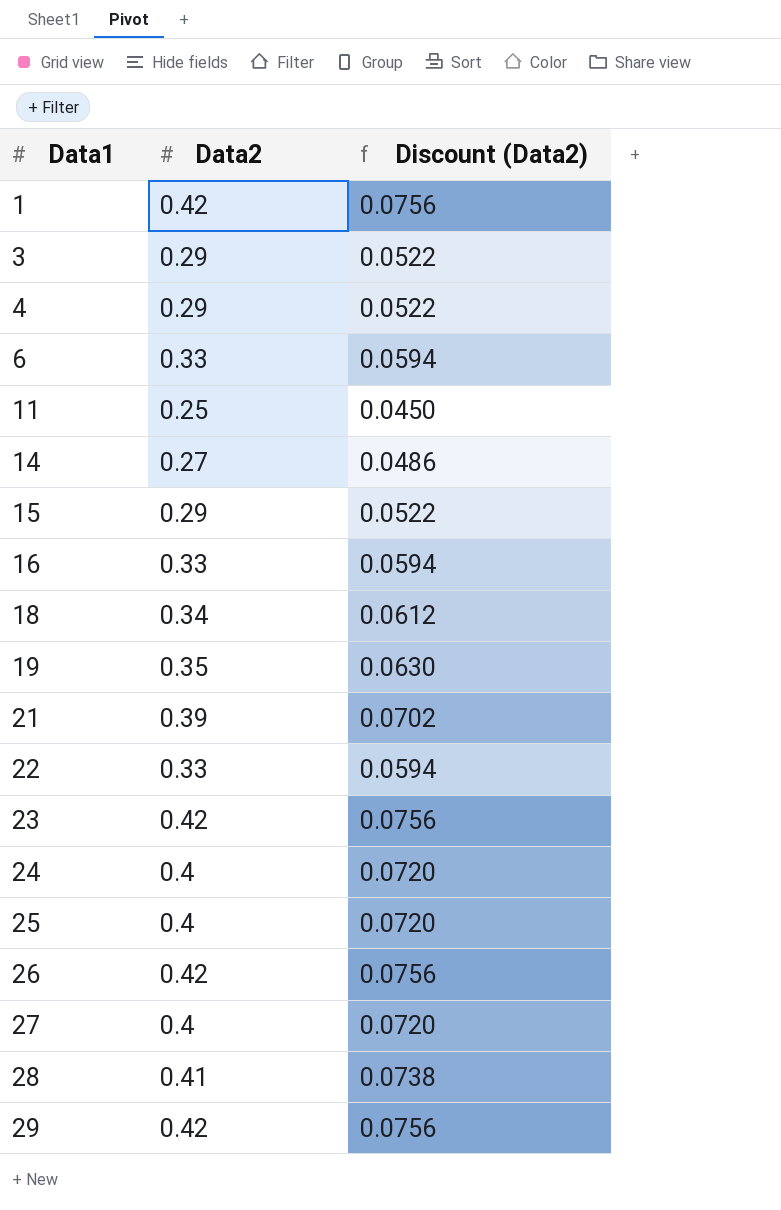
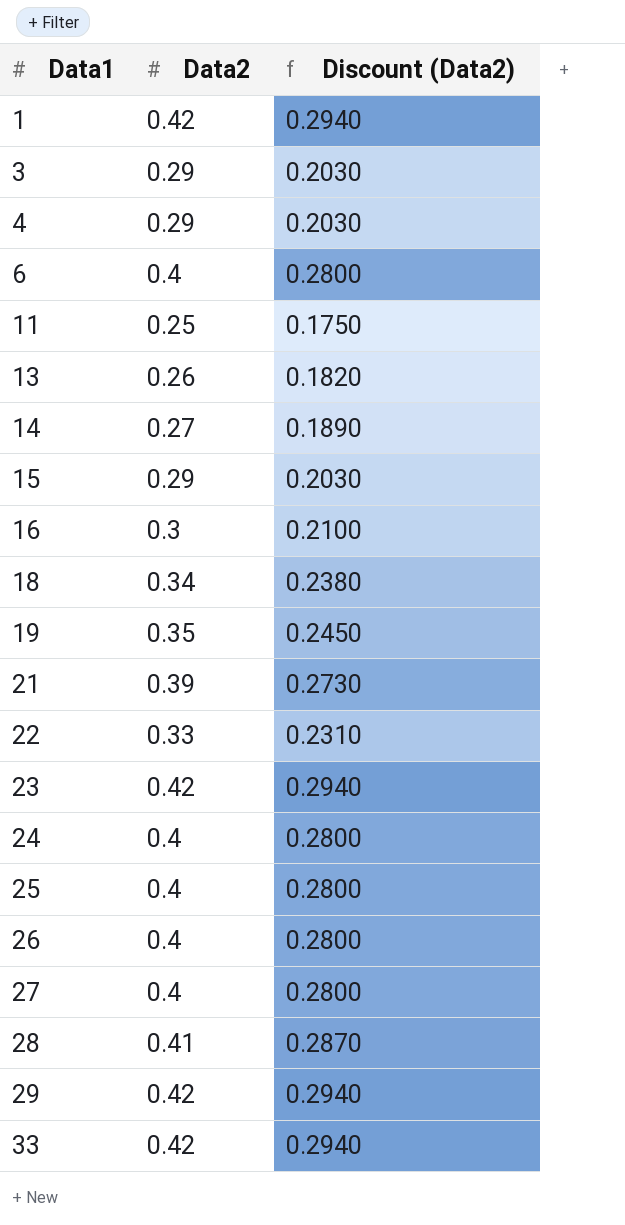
column Discount (Data2) | formula: [Data2] * 0.18 -> [Data2] * 0.7
6 | Data2: 0.33 -> 0.4
row 13: none -> 0.26 | 0.1820
16 | Data2: 0.33 -> 0.3
26 | Data2: 0.42 -> 0.4
row 33: none -> 0.42 | 0.2940

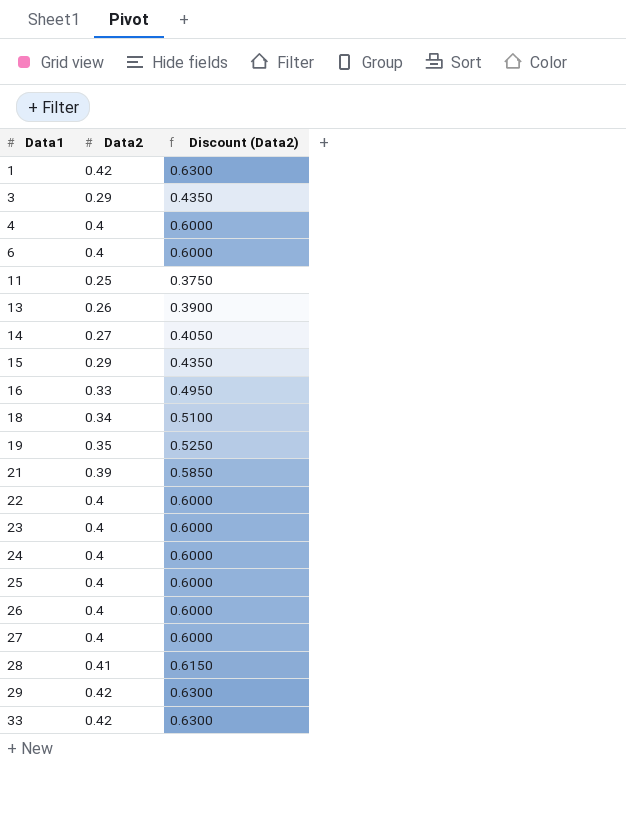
column Discount (Data2) | formula: [Data2] * 0.7 -> [Data2] * 1.5
4 | Data2: 0.29 -> 0.4
16 | Data2: 0.3 -> 0.33
22 | Data2: 0.33 -> 0.4
23 | Data2: 0.42 -> 0.4

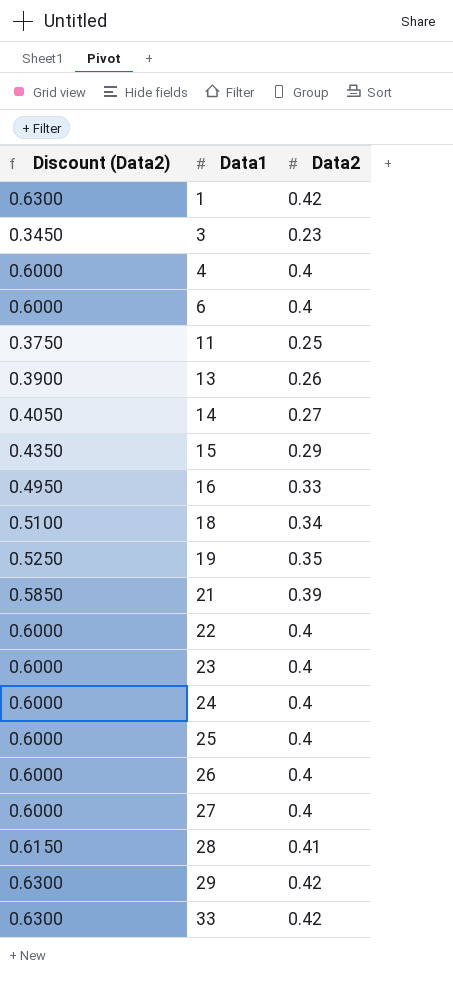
column Discount (Data2) | position: 3 -> 1
3 | Discount (Data2): 0.4350 -> 0.3450
3 | Data2: 0.29 -> 0.23

